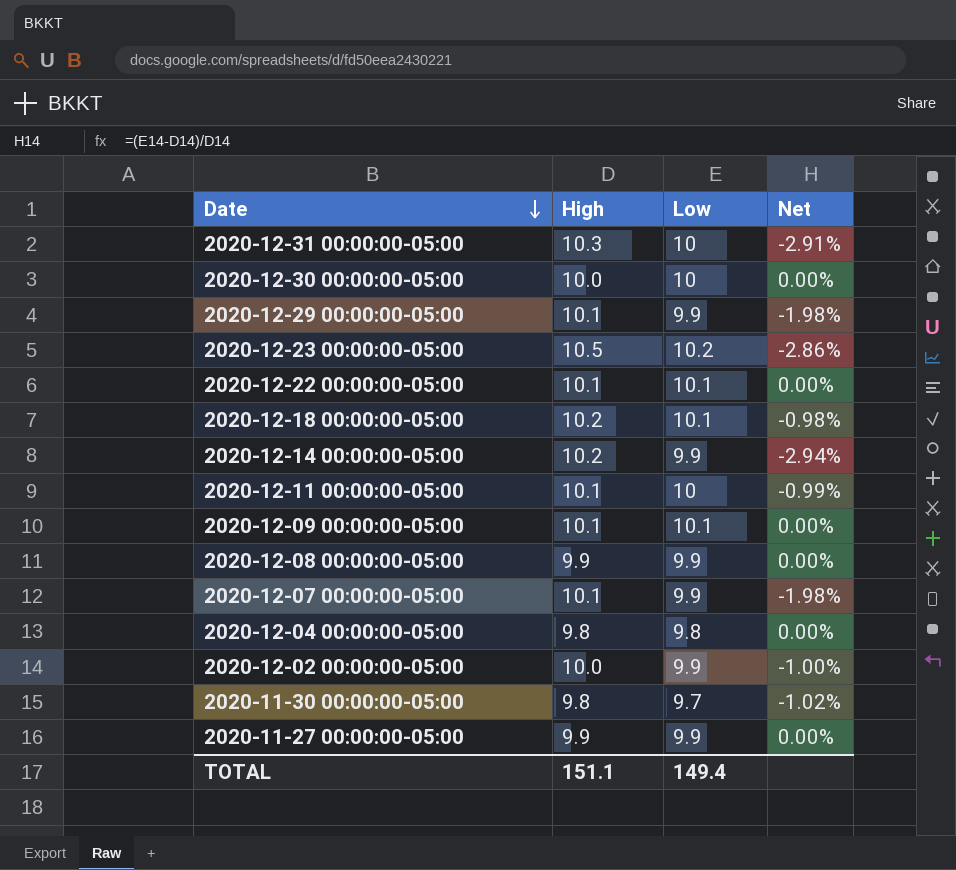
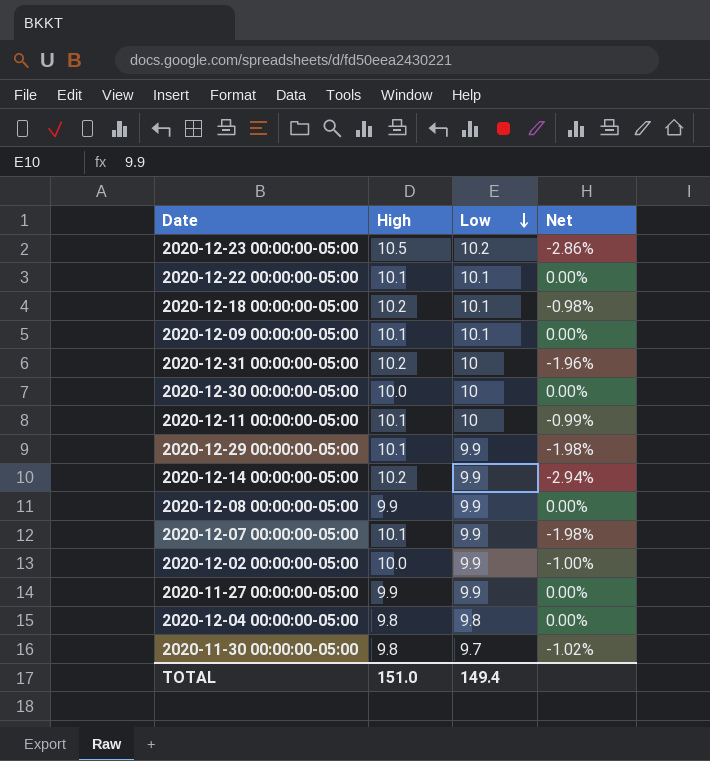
row order: Date descending -> Low descending
2020-12-31 00:00:00-05:00 | High: 10.3 -> 10.2
2020-12-31 00:00:00-05:00 | Net: -2.91% -> -1.96%
TOTAL | High: 151.1 -> 151.0

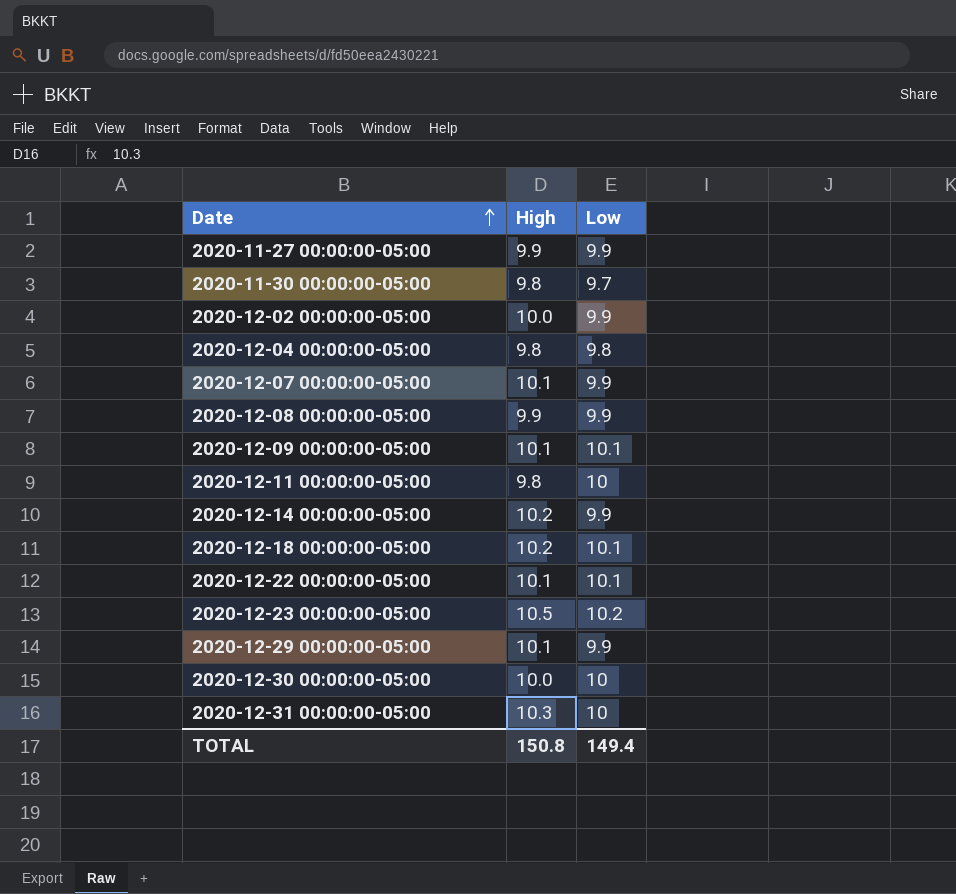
row order: Low descending -> Date ascending
column Net | formula: ([Low] - [High]) / [High] -> none
2020-12-11 00:00:00-05:00 | High: 10.1 -> 9.8
2020-12-31 00:00:00-05:00 | High: 10.2 -> 10.3
TOTAL | High: 151.0 -> 150.8

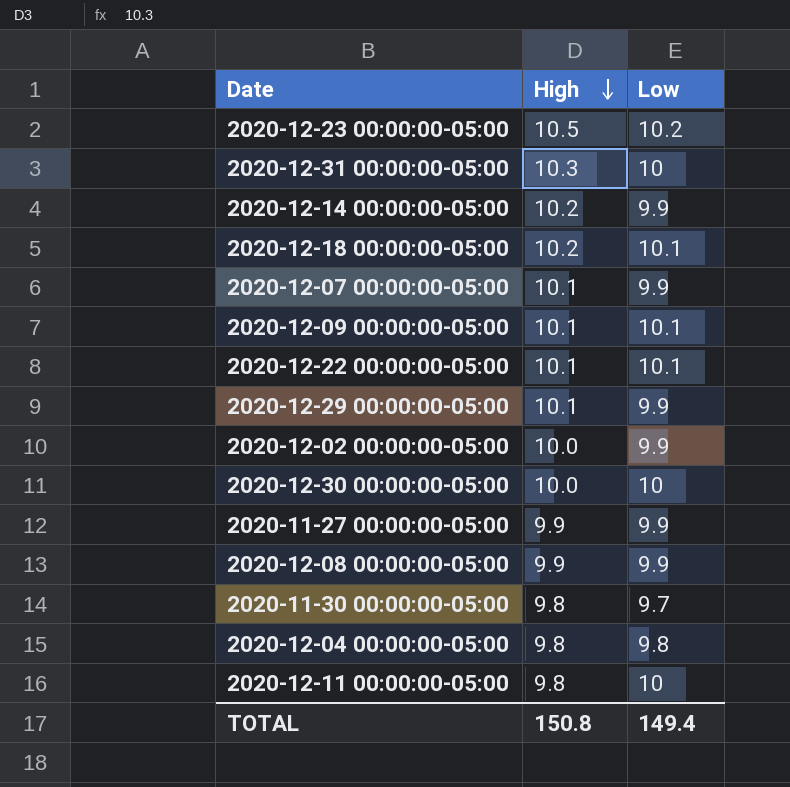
row order: Date ascending -> High descending

